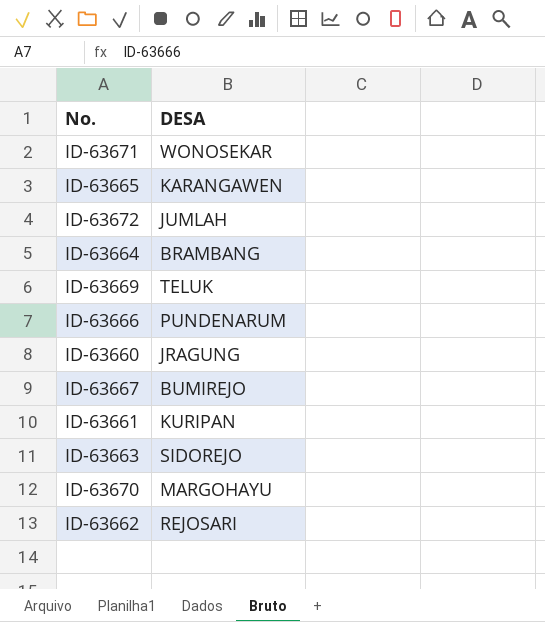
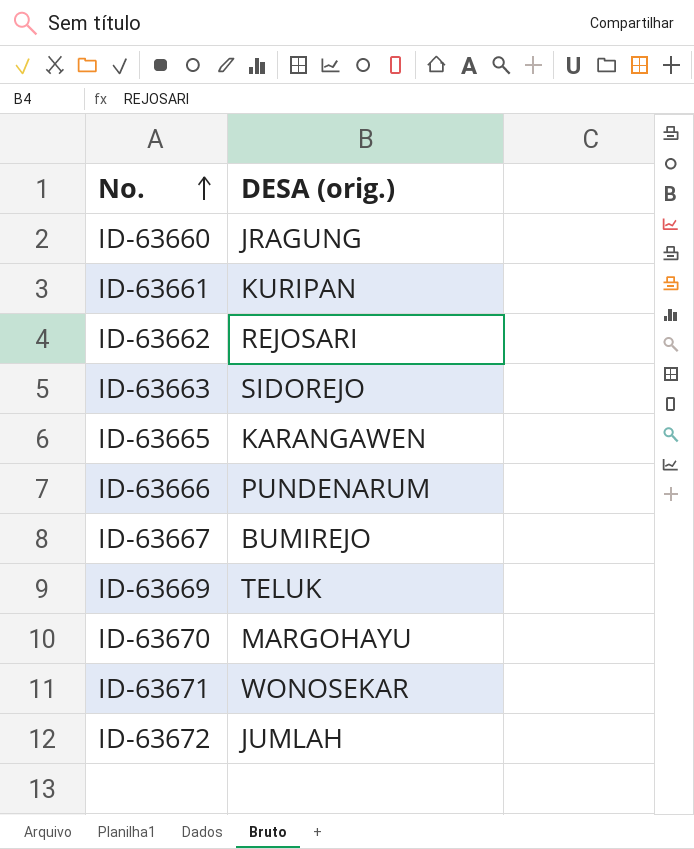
row order: none -> No. ascending
column name: DESA -> DESA (orig.)
row ID-63664: BRAMBANG -> none

